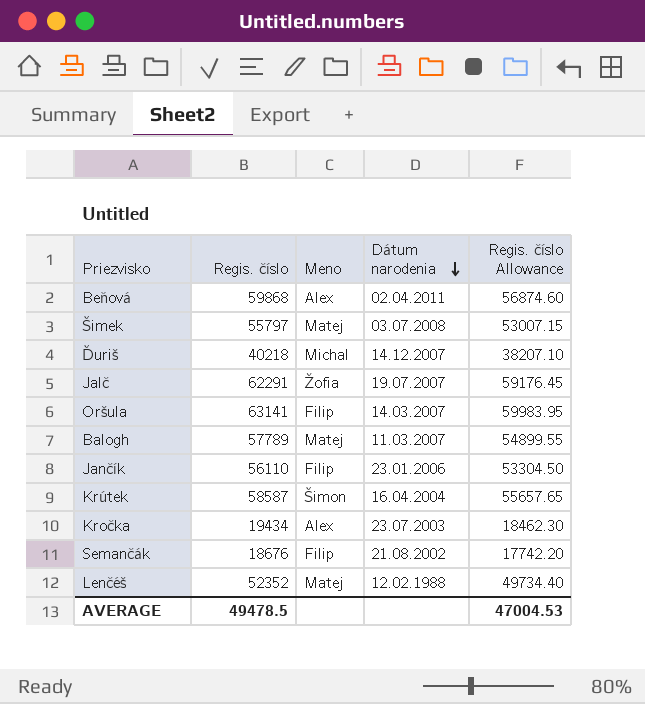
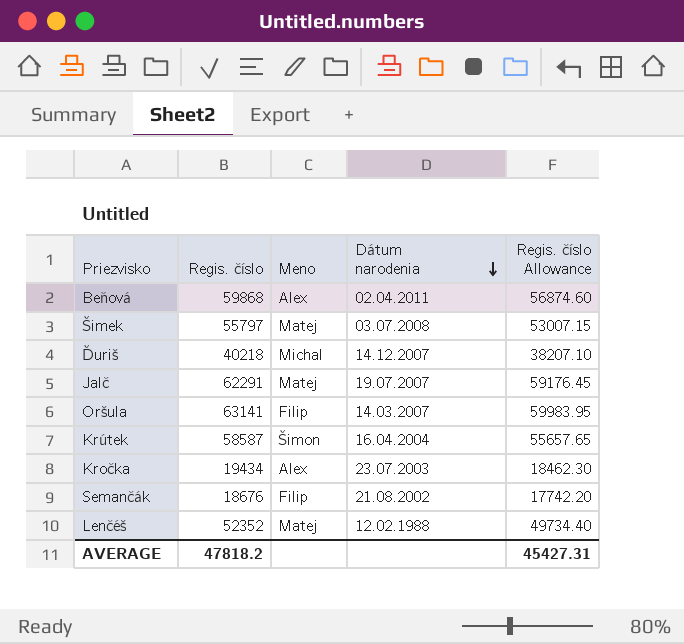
row Balogh: 57789 | Matej | 11.03.2007 | 54899.55 -> none
row Jančík: 56110 | Filip | 23.01.2006 | 53304.50 -> none
Jalč | Meno: Žofia -> Matej
AVERAGE | Regis. číslo: 49478.5 -> 47818.2
AVERAGE | Regis. číslo Allowance: 47004.53 -> 45427.31

